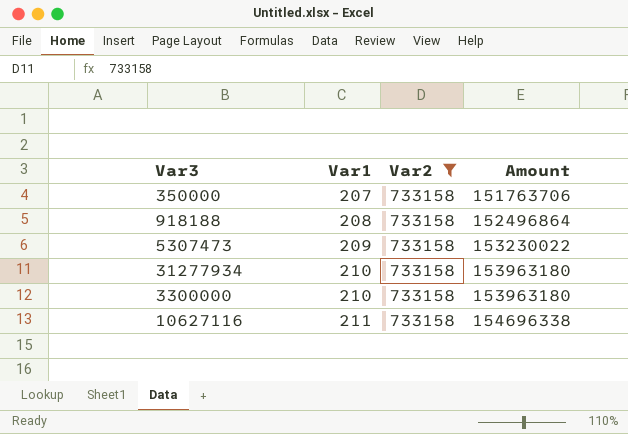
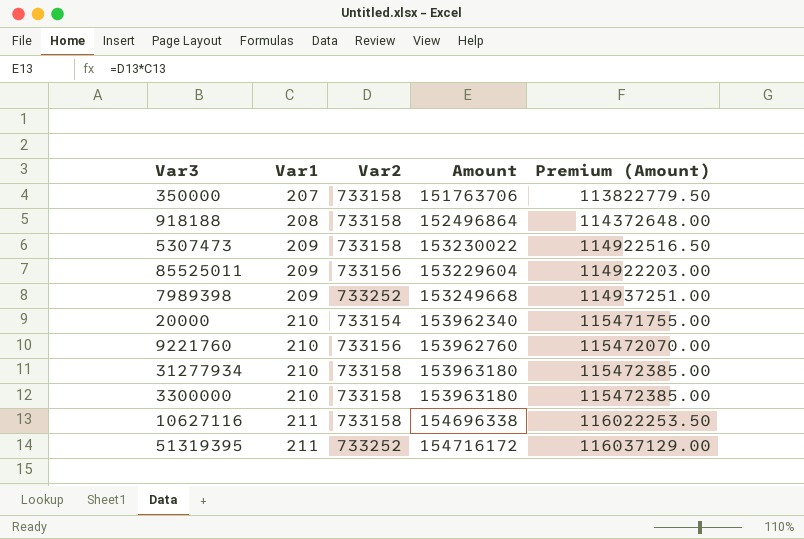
filter: Var2 = 733158 -> none
column Premium (Amount) | formula: none -> [Amount] * 0.75

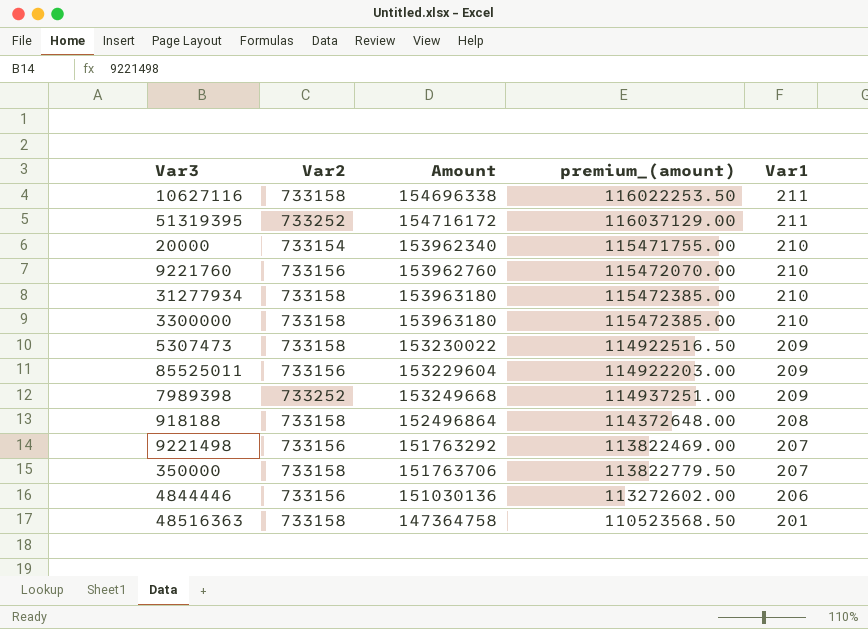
row order: Var1 ascending -> Var1 descending
column name: Premium (Amount) -> premium_(amount)
column Var1 | position: 2 -> 5
row 9221498: none -> 733156 | 151763292 | 113822469.00 | 207
row 4844446: none -> 733156 | 151030136 | 113272602.00 | 206
row 48516363: none -> 733158 | 147364758 | 110523568.50 | 201

